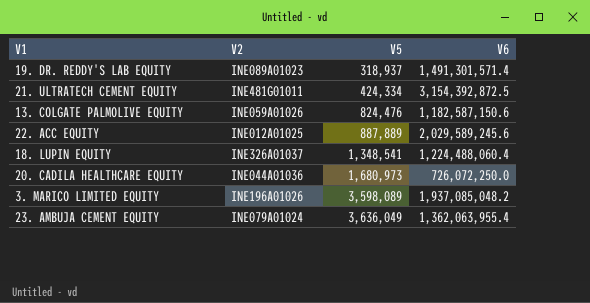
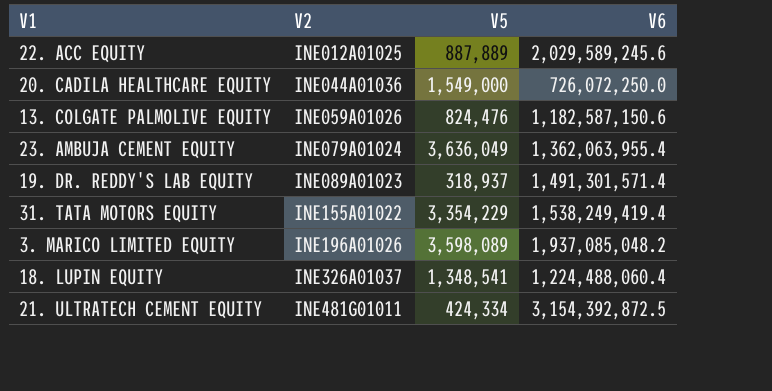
row order: V5 ascending -> V2 ascending
20. CADILA HEALTHCARE EQUITY | V5: 1,680,973 -> 1,549,000
row 31. TATA MOTORS EQUITY: none -> INE155A01022 | 3,354,229 | 1,538,249,419.4

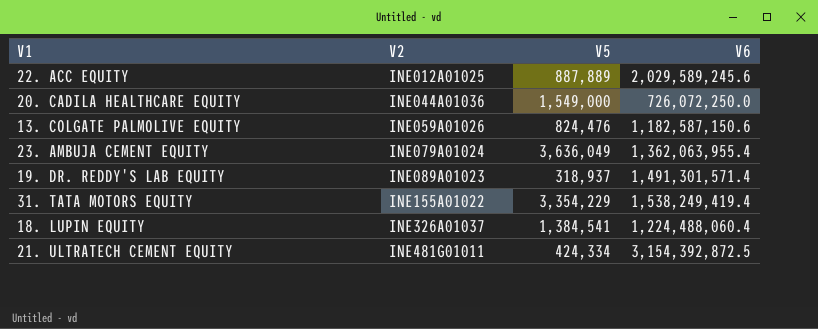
row 3. MARICO LIMITED EQUITY: INE196A01026 | 3,598,089 | 1,937,085,048.2 -> none
18. LUPIN EQUITY | V5: 1,348,541 -> 1,384,541

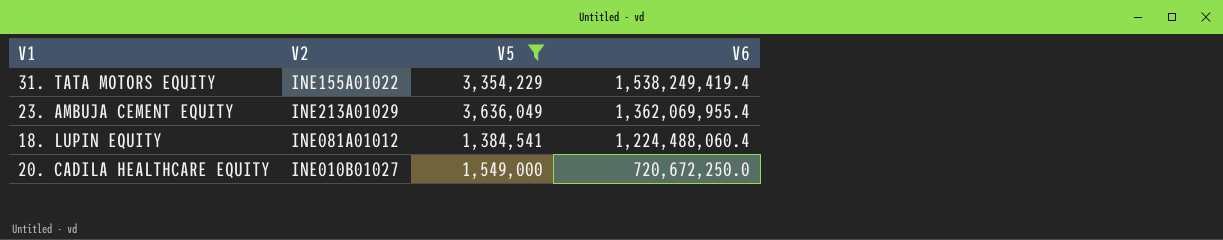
filter: none -> V5 >= 1,384,541
row order: V2 ascending -> V6 descending
23. AMBUJA CEMENT EQUITY | V2: INE079A01024 -> INE213A01029
23. AMBUJA CEMENT EQUITY | V6: 1,362,063,955.4 -> 1,362,069,955.4
18. LUPIN EQUITY | V2: INE326A01037 -> INE081A01012
20. CADILA HEALTHCARE EQUITY | V2: INE044A01036 -> INE010B01027
20. CADILA HEALTHCARE EQUITY | V6: 726,072,250.0 -> 720,672,250.0

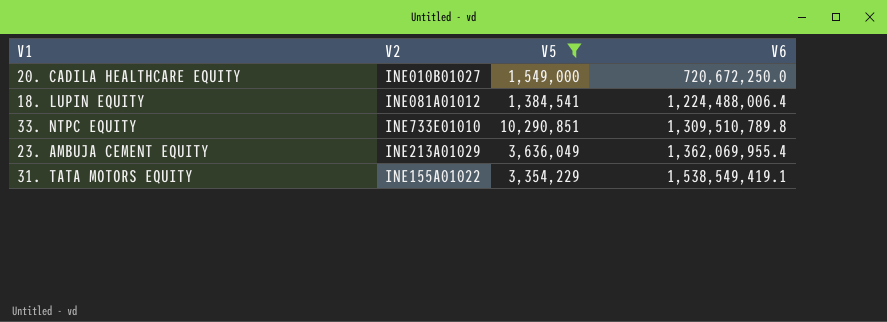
row order: V6 descending -> V6 ascending
18. LUPIN EQUITY | V6: 1,224,488,060.4 -> 1,224,488,006.4
row 33. NTPC EQUITY: none -> INE733E01010 | 10,290,851 | 1,309,510,789.8
31. TATA MOTORS EQUITY | V6: 1,538,249,419.4 -> 1,538,549,419.1

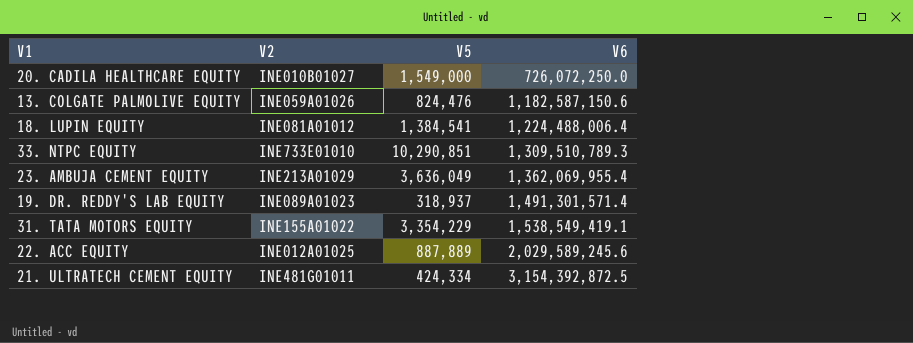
filter: V5 >= 1,384,541 -> none
20. CADILA HEALTHCARE EQUITY | V6: 720,672,250.0 -> 726,072,250.0
33. NTPC EQUITY | V6: 1,309,510,789.8 -> 1,309,510,789.3

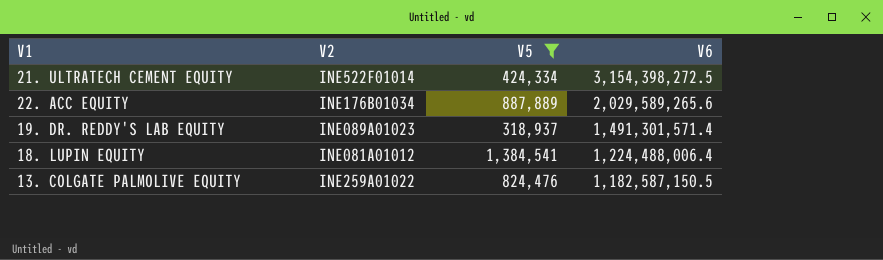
filter: none -> V5 <= 1,384,541
row order: V6 ascending -> V6 descending
21. ULTRATECH CEMENT EQUITY | V2: INE481G01011 -> INE522F01014
21. ULTRATECH CEMENT EQUITY | V6: 3,154,392,872.5 -> 3,154,398,272.5
22. ACC EQUITY | V2: INE012A01025 -> INE176B01034
22. ACC EQUITY | V6: 2,029,589,245.6 -> 2,029,589,265.6
13. COLGATE PALMOLIVE EQUITY | V2: INE059A01026 -> INE259A01022
13. COLGATE PALMOLIVE EQUITY | V6: 1,182,587,150.6 -> 1,182,587,150.5

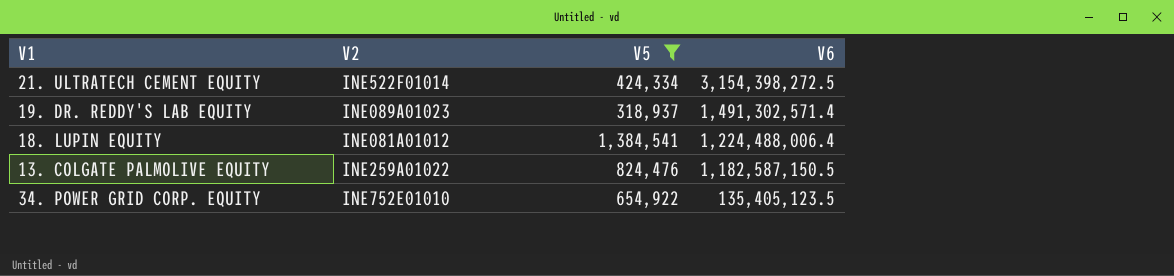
row 22. ACC EQUITY: INE176B01034 | 887,889 | 2,029,589,265.6 -> none
19. DR. REDDY'S LAB EQUITY | V6: 1,491,301,571.4 -> 1,491,302,571.4
row 34. POWER GRID CORP. EQUITY: none -> INE752E01010 | 654,922 | 135,405,123.5

